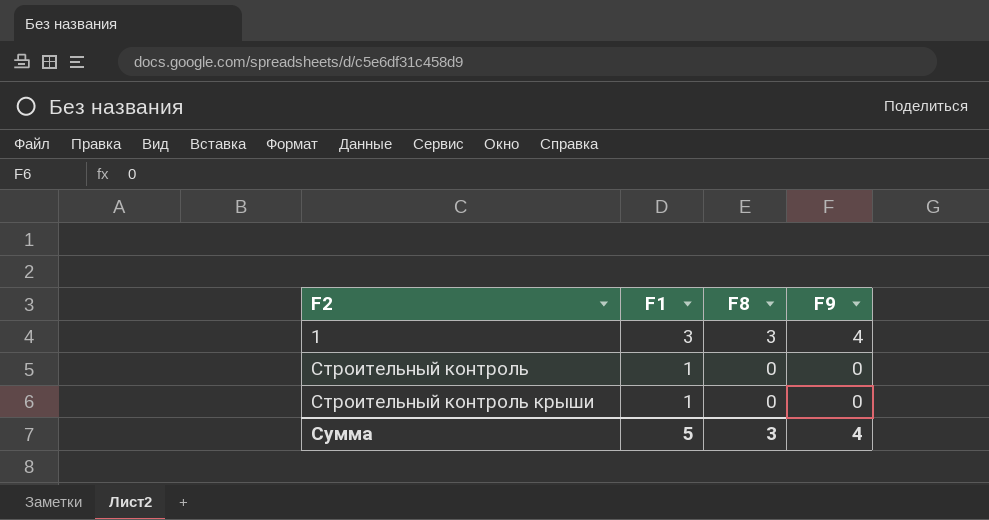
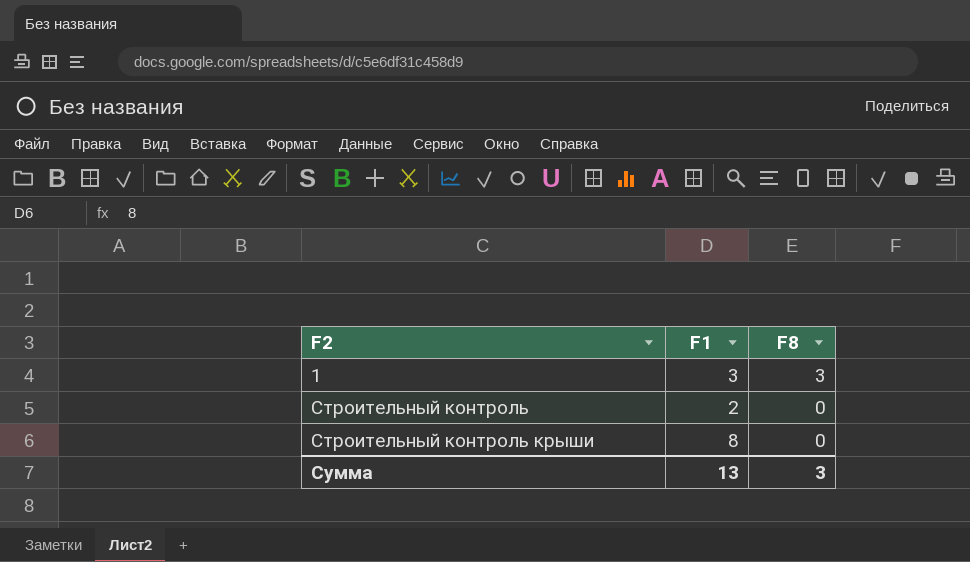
column F9 | position: 4 -> none
Строительный контроль | F1: 1 -> 2
Строительный контроль крыши | F1: 1 -> 8
Сумма | F1: 5 -> 13

